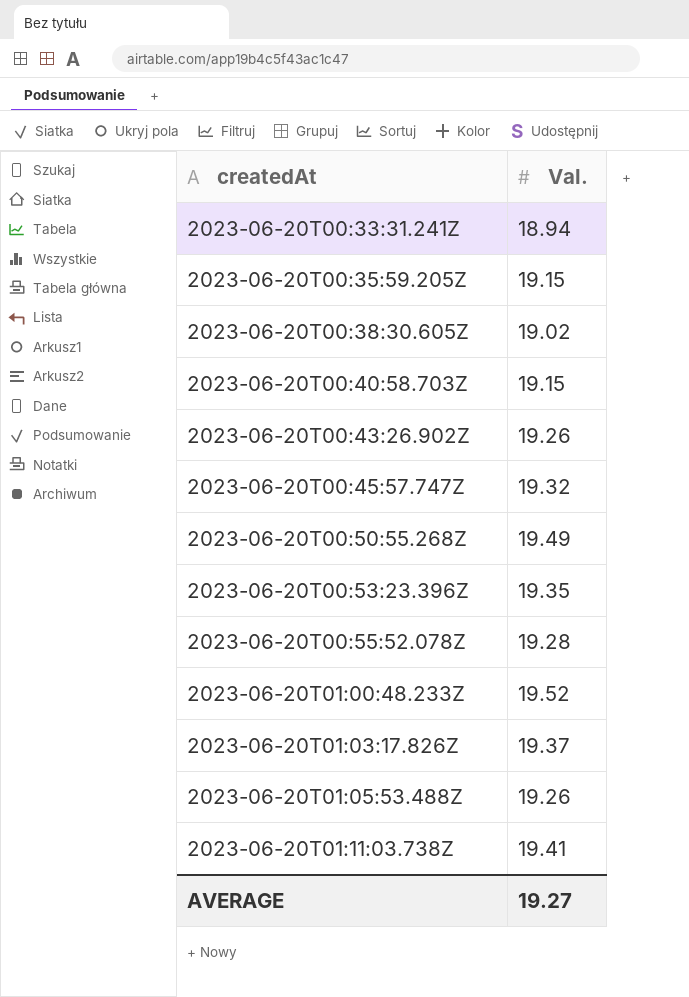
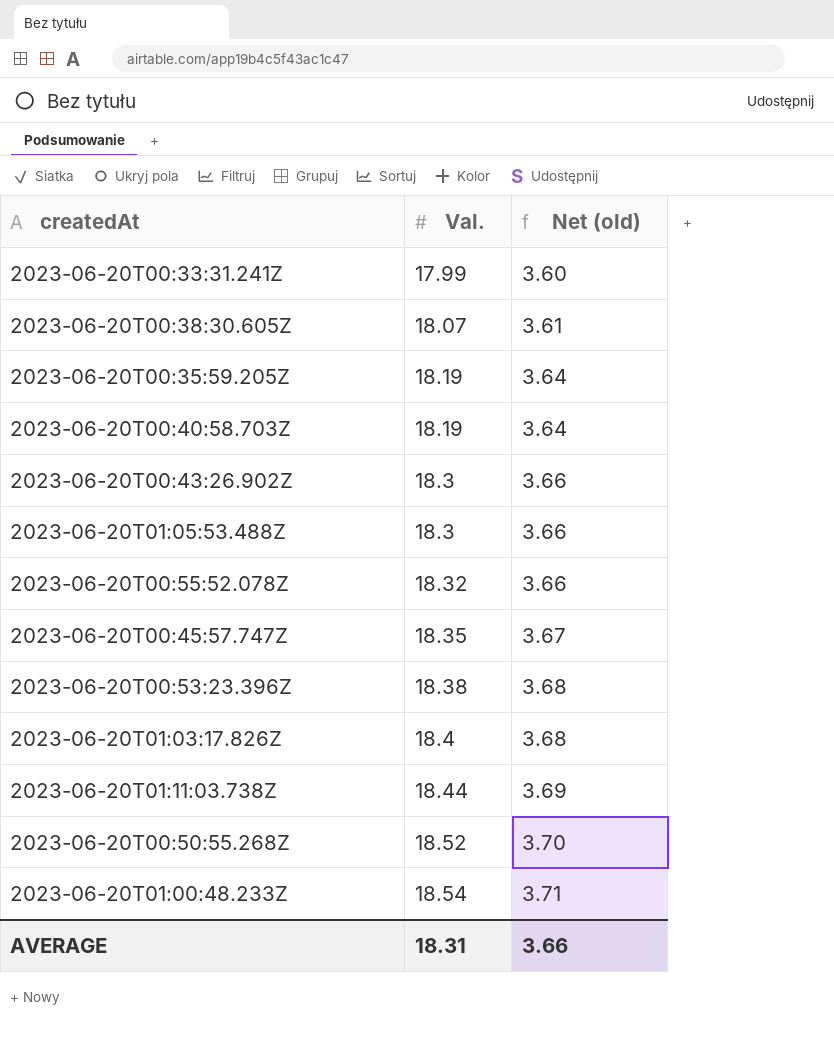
row order: createdAt ascending -> Val. ascending
column Net (old) | formula: none -> [Val.] * 0.2
2023-06-20T00:33:31.241Z | Val.: 18.94 -> 17.99
2023-06-20T00:38:30.605Z | Val.: 19.02 -> 18.07
2023-06-20T00:35:59.205Z | Val.: 19.15 -> 18.19
2023-06-20T00:40:58.703Z | Val.: 19.15 -> 18.19
2023-06-20T00:43:26.902Z | Val.: 19.26 -> 18.3
2023-06-20T01:05:53.488Z | Val.: 19.26 -> 18.3
2023-06-20T00:55:52.078Z | Val.: 19.28 -> 18.32
2023-06-20T00:45:57.747Z | Val.: 19.32 -> 18.35
2023-06-20T00:53:23.396Z | Val.: 19.35 -> 18.38
2023-06-20T01:03:17.826Z | Val.: 19.37 -> 18.4
2023-06-20T01:11:03.738Z | Val.: 19.41 -> 18.44
2023-06-20T00:50:55.268Z | Val.: 19.49 -> 18.52
2023-06-20T01:00:48.233Z | Val.: 19.52 -> 18.54
AVERAGE | Val.: 19.27 -> 18.31

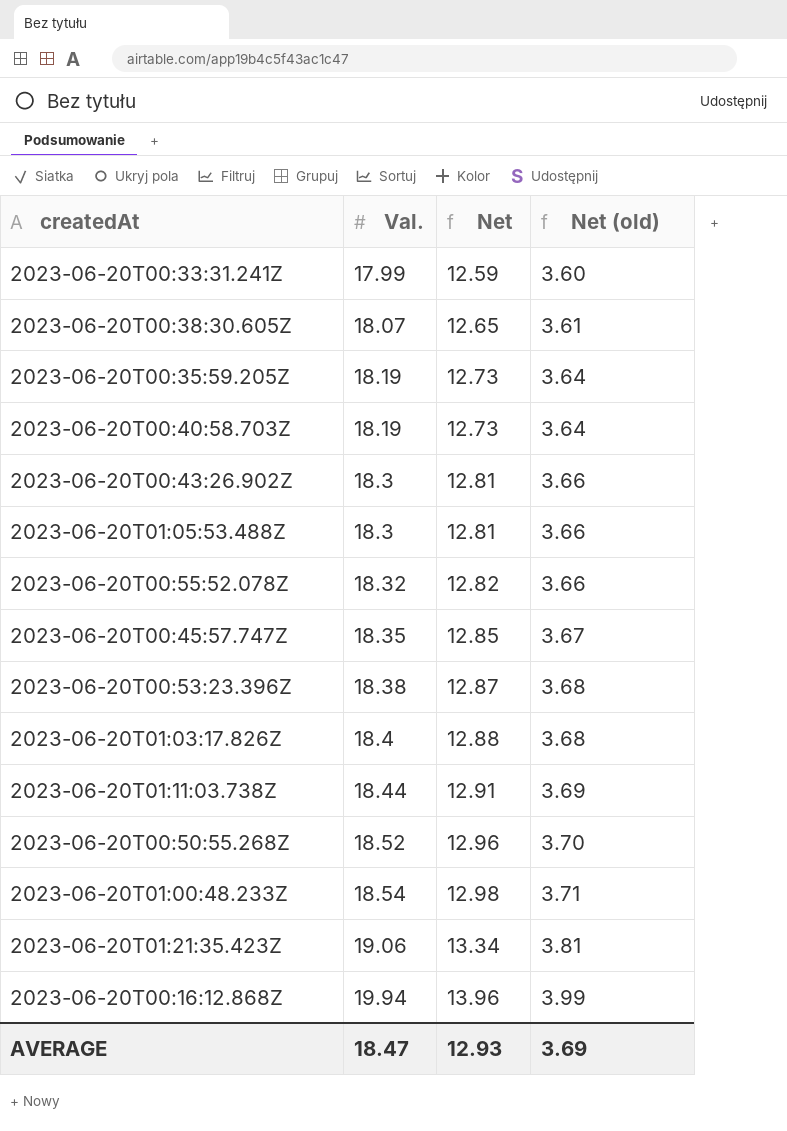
column Net | formula: none -> [Val.] * 0.7
row 2023-06-20T01:21:35.423Z: none -> 19.06 | 13.34 | 3.81
row 2023-06-20T00:16:12.868Z: none -> 19.94 | 13.96 | 3.99
AVERAGE | Val.: 18.31 -> 18.47
AVERAGE | Net (old): 3.66 -> 3.69

